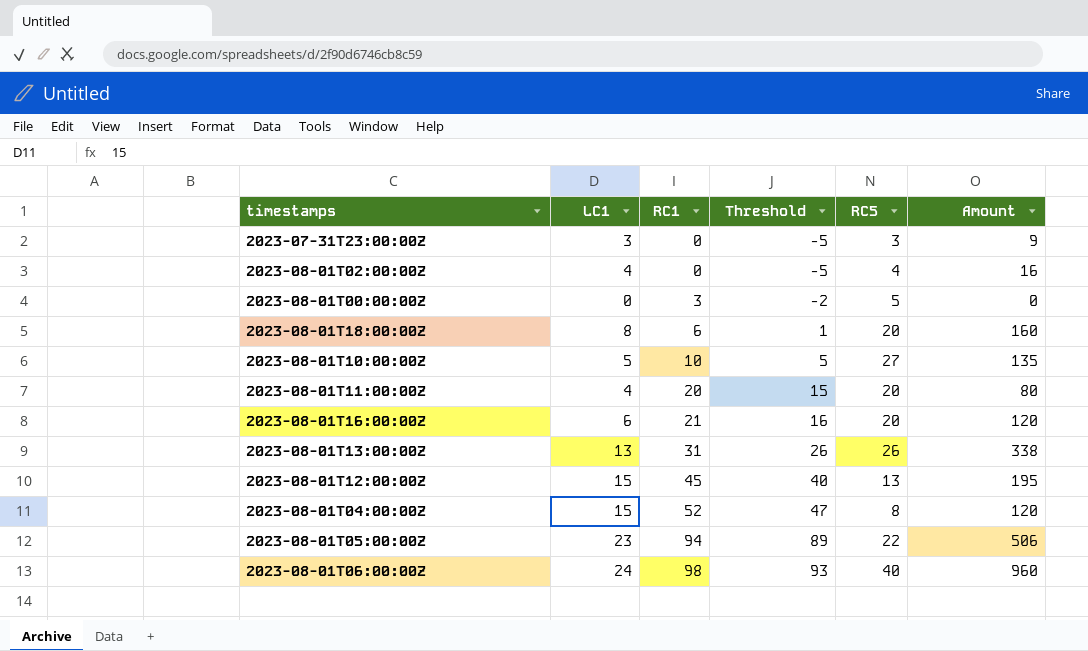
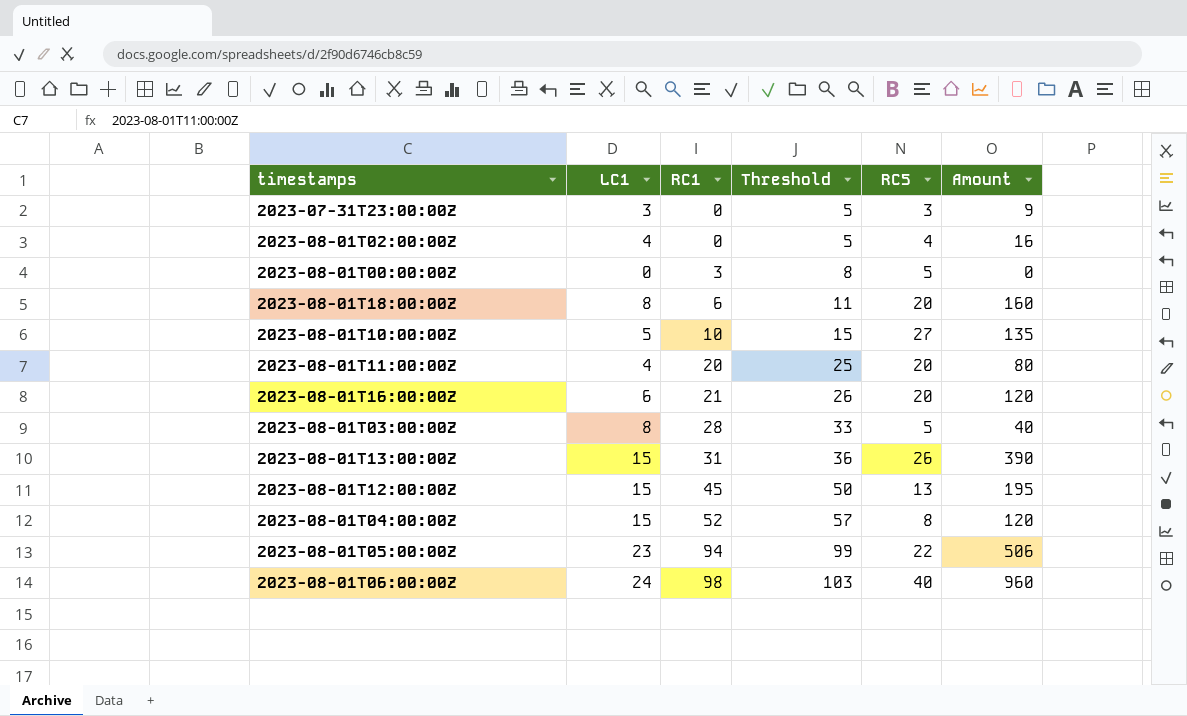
column Threshold | formula: [RC1] - 5 -> [RC1] + 5
row 2023-08-01T03:00:00Z: none -> 8 | 28 | 33 | 5 | 40
2023-08-01T13:00:00Z | LC1: 13 -> 15
2023-08-01T13:00:00Z | Amount: 338 -> 390

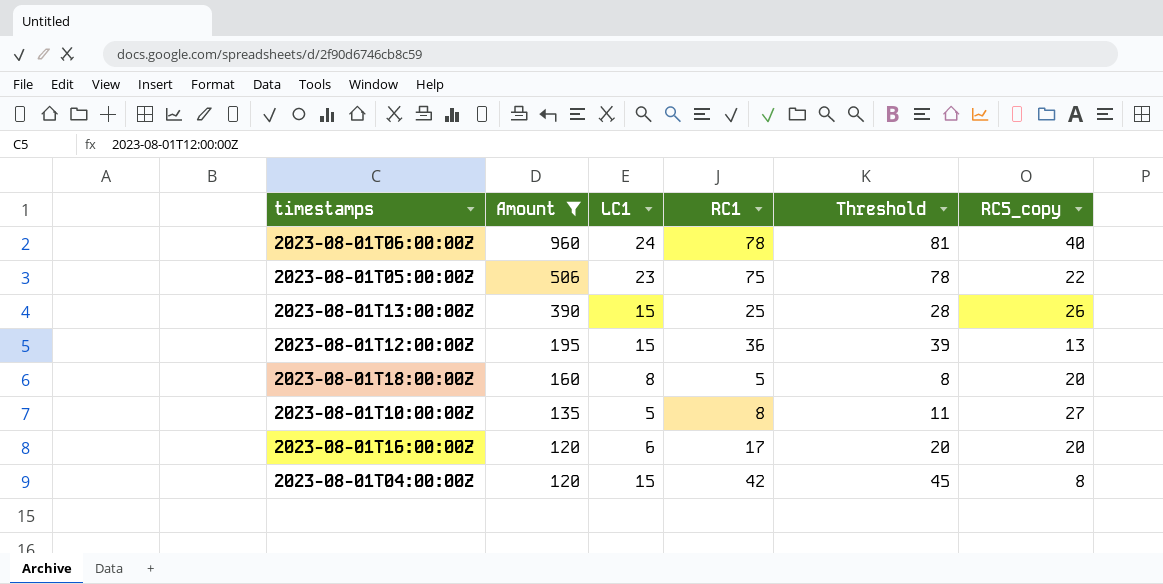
filter: none -> Amount >= 120
row order: RC1 ascending -> Amount descending
column Amount | position: 6 -> 2
column Threshold | formula: [RC1] + 5 -> [RC1] + 3
column name: RC5 -> RC5_copy
2023-08-01T06:00:00Z | RC1: 98 -> 78
2023-08-01T05:00:00Z | RC1: 94 -> 75
2023-08-01T13:00:00Z | RC1: 31 -> 25
2023-08-01T12:00:00Z | RC1: 45 -> 36
2023-08-01T18:00:00Z | RC1: 6 -> 5
2023-08-01T10:00:00Z | RC1: 10 -> 8
2023-08-01T16:00:00Z | RC1: 21 -> 17
2023-08-01T04:00:00Z | RC1: 52 -> 42

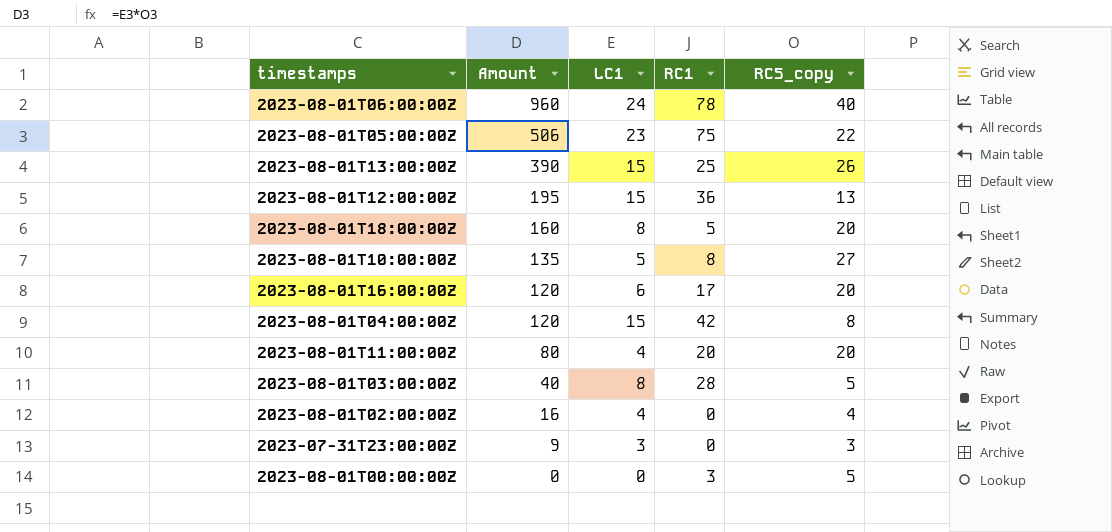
filter: Amount >= 120 -> none
column Threshold | formula: [RC1] + 3 -> none

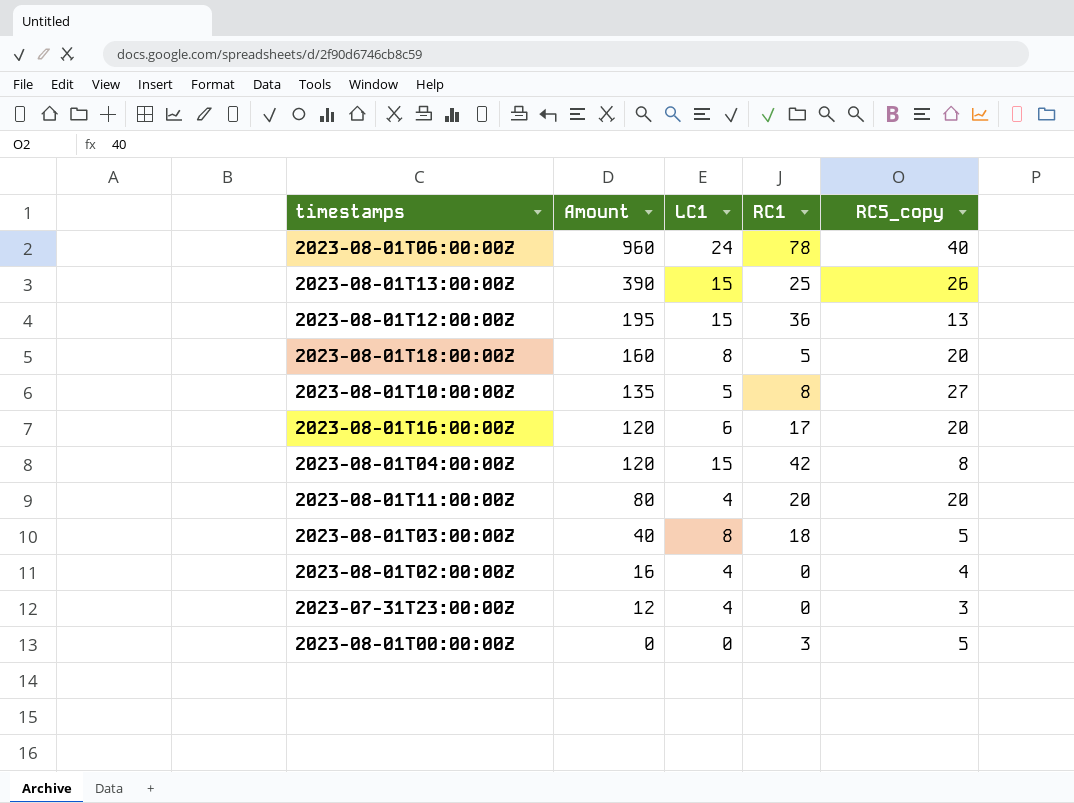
row 2023-08-01T05:00:00Z: 506 | 23 | 75 | 22 -> none
2023-08-01T03:00:00Z | RC1: 28 -> 18
2023-07-31T23:00:00Z | Amount: 9 -> 12
2023-07-31T23:00:00Z | LC1: 3 -> 4

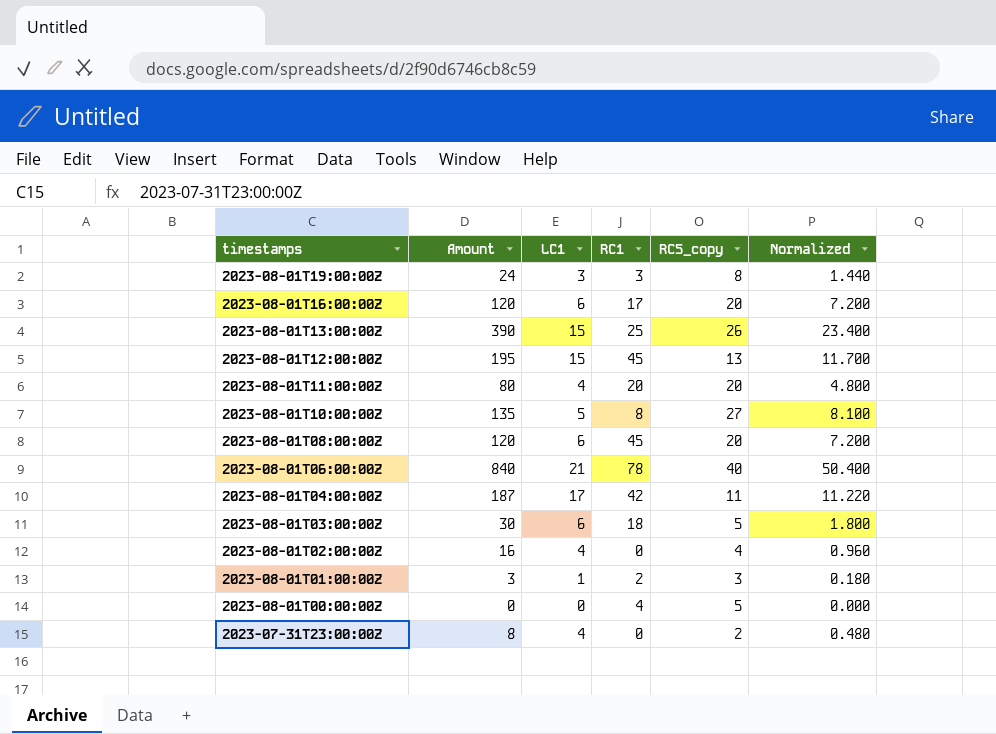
row order: Amount descending -> timestamps descending
column Normalized | formula: none -> [Amount] * 0.06
row 2023-08-01T18:00:00Z: 160 | 8 | 5 | 20 -> none
row 2023-08-01T19:00:00Z: none -> 24 | 3 | 3 | 8 | 1.440
2023-08-01T12:00:00Z | RC1: 36 -> 45
row 2023-08-01T08:00:00Z: none -> 120 | 6 | 45 | 20 | 7.200
2023-08-01T06:00:00Z | Amount: 960 -> 840
2023-08-01T06:00:00Z | LC1: 24 -> 21
2023-08-01T04:00:00Z | Amount: 120 -> 187
2023-08-01T04:00:00Z | LC1: 15 -> 17
2023-08-01T04:00:00Z | RC5_copy: 8 -> 11
2023-08-01T03:00:00Z | Amount: 40 -> 30
2023-08-01T03:00:00Z | LC1: 8 -> 6
row 2023-08-01T01:00:00Z: none -> 3 | 1 | 2 | 3 | 0.180
2023-08-01T00:00:00Z | RC1: 3 -> 4
2023-07-31T23:00:00Z | Amount: 12 -> 8
2023-07-31T23:00:00Z | RC5_copy: 3 -> 2

